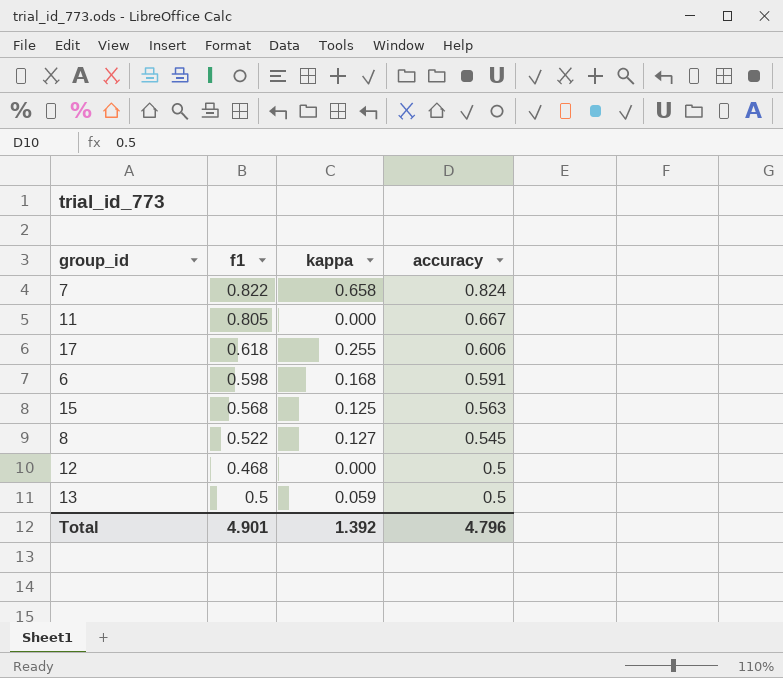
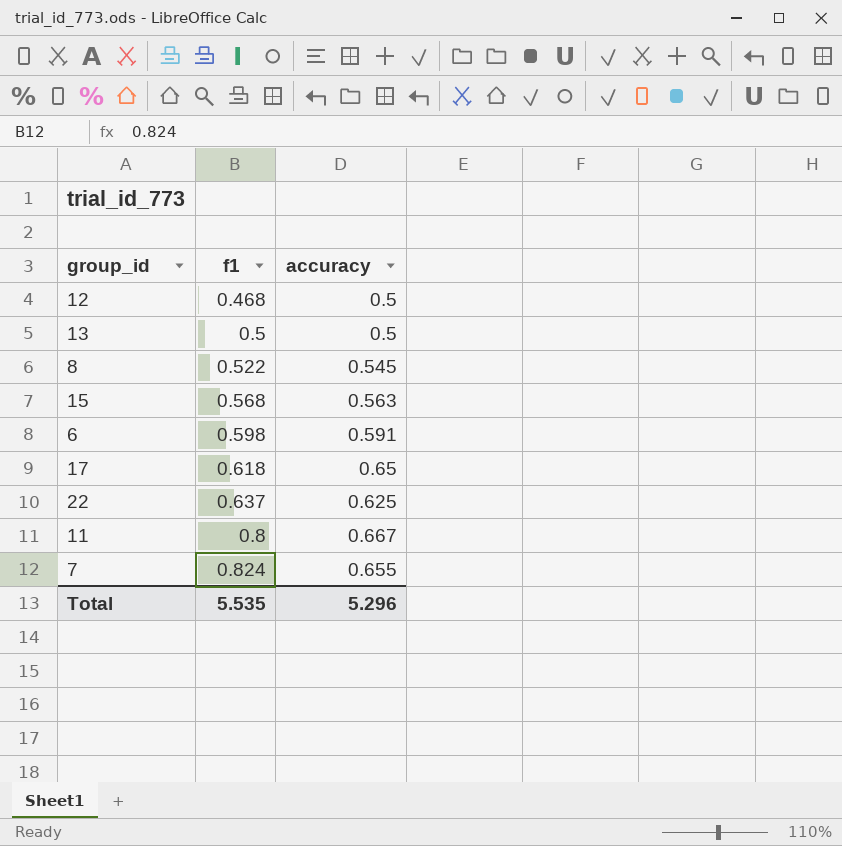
row order: accuracy descending -> f1 ascending
column kappa | position: 3 -> none
17 | accuracy: 0.606 -> 0.65
row 22: none -> 0.637 | 0.625
11 | f1: 0.805 -> 0.8
7 | f1: 0.822 -> 0.824
7 | accuracy: 0.824 -> 0.655
Total | f1: 4.901 -> 5.535
Total | accuracy: 4.796 -> 5.296

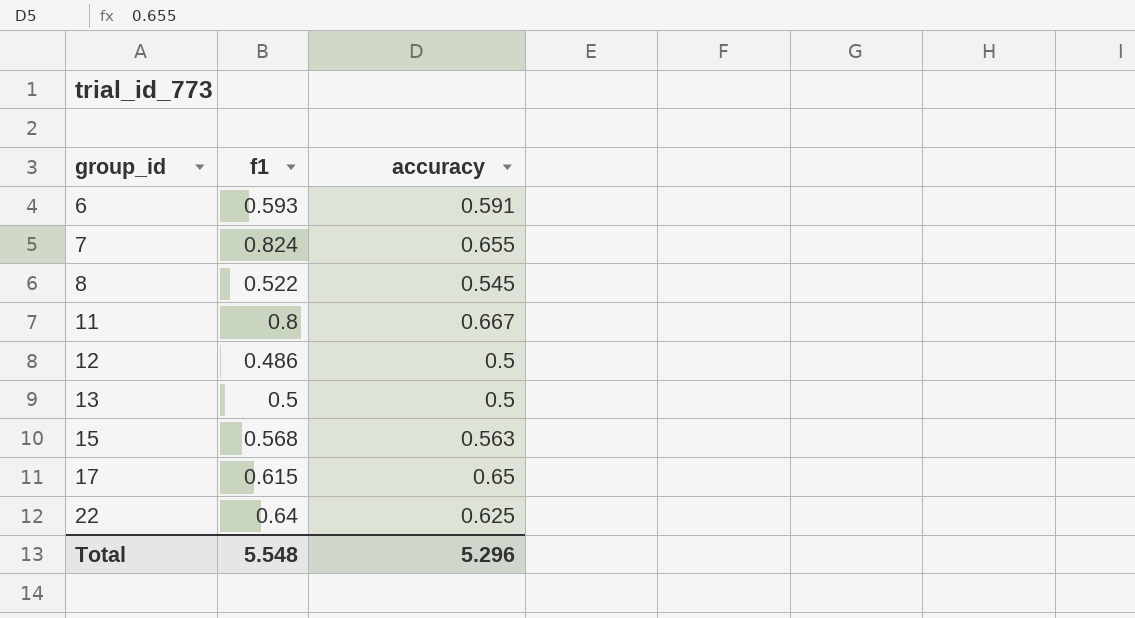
row order: f1 ascending -> group_id ascending
6 | f1: 0.598 -> 0.593
12 | f1: 0.468 -> 0.486
17 | f1: 0.618 -> 0.615
22 | f1: 0.637 -> 0.64
Total | f1: 5.535 -> 5.548

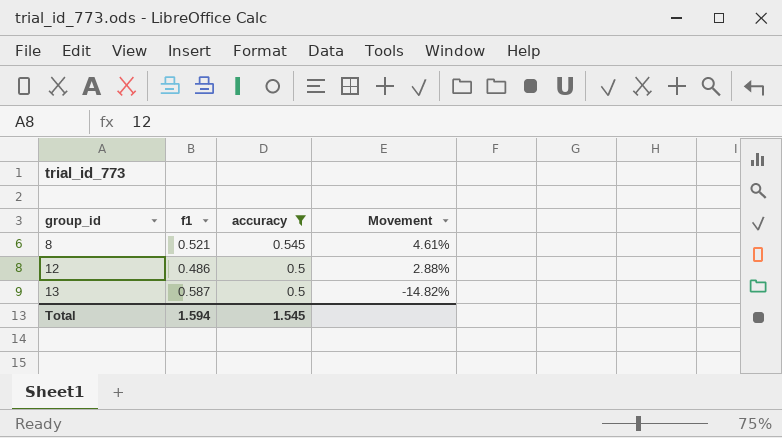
filter: none -> accuracy <= 0.545
column Movement | formula: none -> ([accuracy] - [f1]) / [f1]
8 | f1: 0.522 -> 0.521
13 | f1: 0.5 -> 0.587
Total | f1: 5.548 -> 1.594
Total | accuracy: 5.296 -> 1.545

